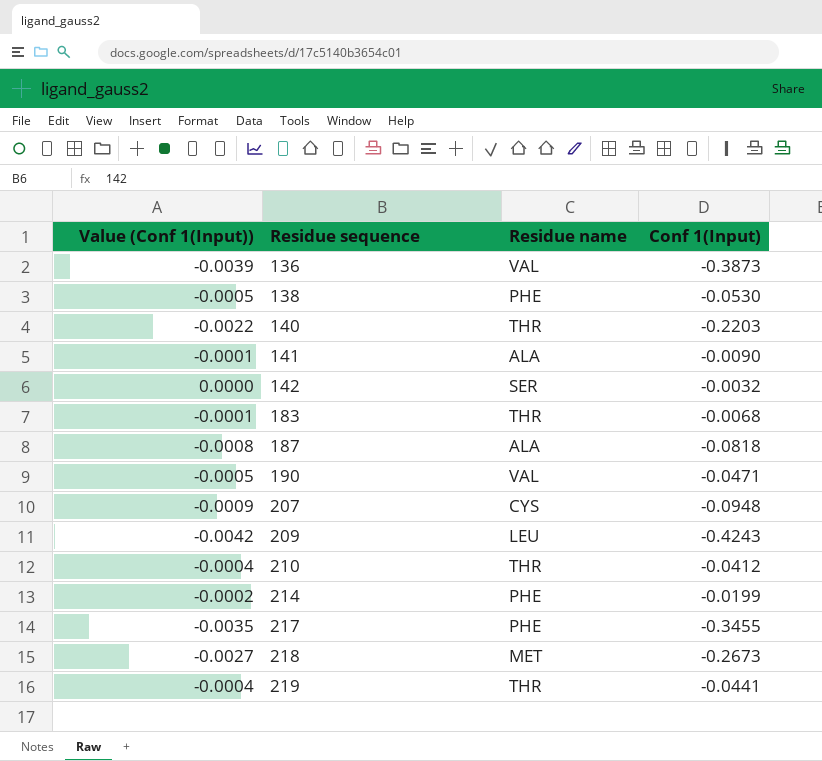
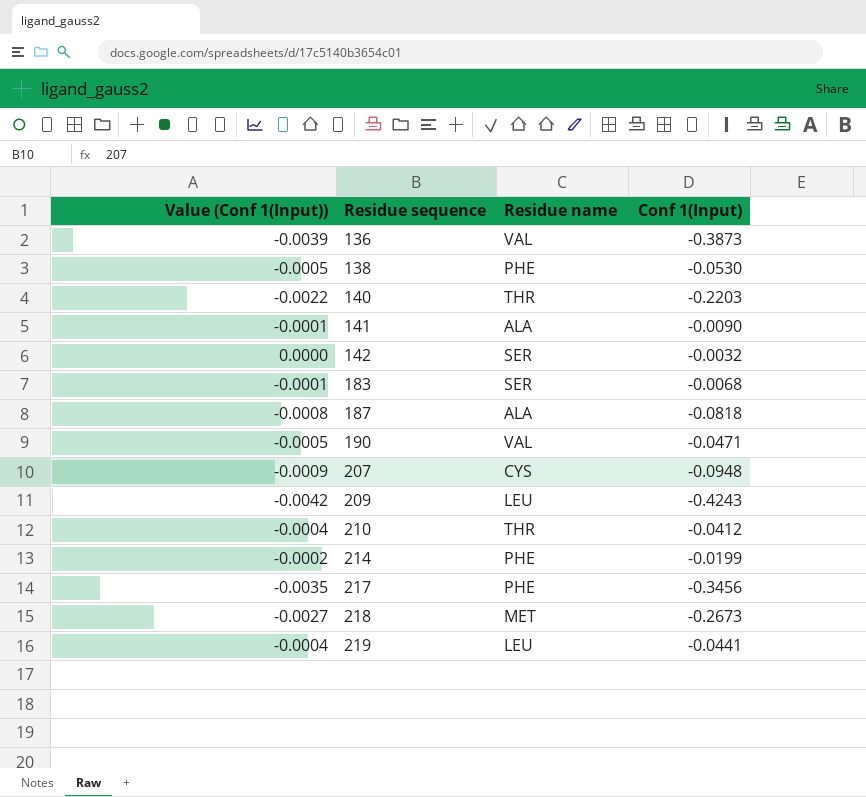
183 | Residue name: THR -> SER
217 | Conf 1(Input): -0.3455 -> -0.3456
219 | Residue name: THR -> LEU

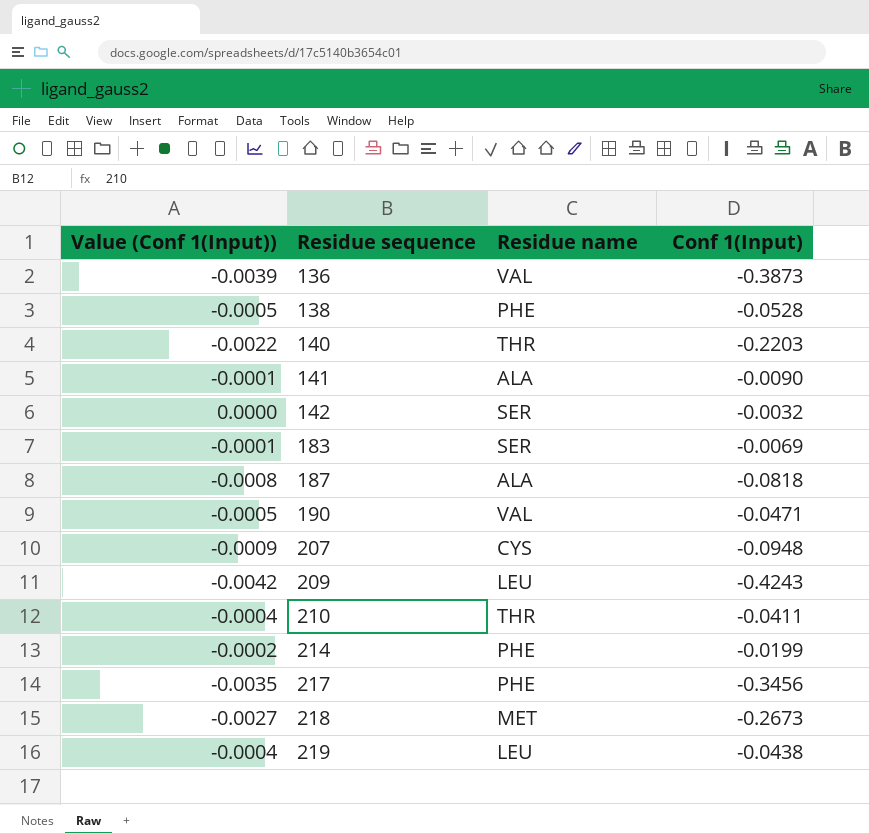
138 | Conf 1(Input): -0.0530 -> -0.0528
183 | Conf 1(Input): -0.0068 -> -0.0069
210 | Conf 1(Input): -0.0412 -> -0.0411
219 | Conf 1(Input): -0.0441 -> -0.0438

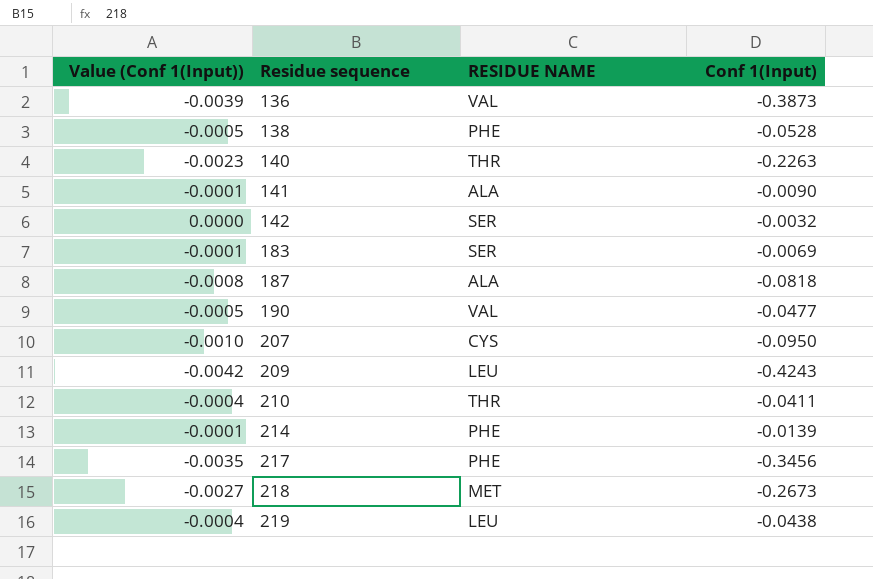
column name: Residue name -> RESIDUE NAME
140 | Value (Conf 1(Input)): -0.0022 -> -0.0023
140 | Conf 1(Input): -0.2203 -> -0.2263
190 | Conf 1(Input): -0.0471 -> -0.0477
207 | Value (Conf 1(Input)): -0.0009 -> -0.0010
207 | Conf 1(Input): -0.0948 -> -0.0950
214 | Value (Conf 1(Input)): -0.0002 -> -0.0001
214 | Conf 1(Input): -0.0199 -> -0.0139

